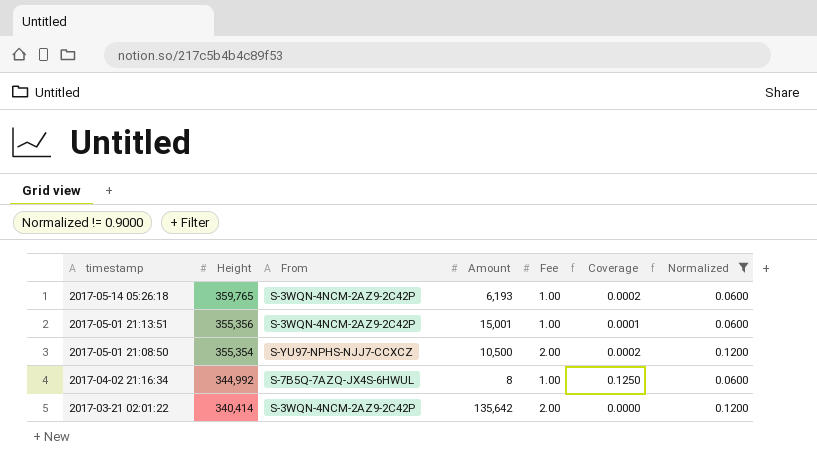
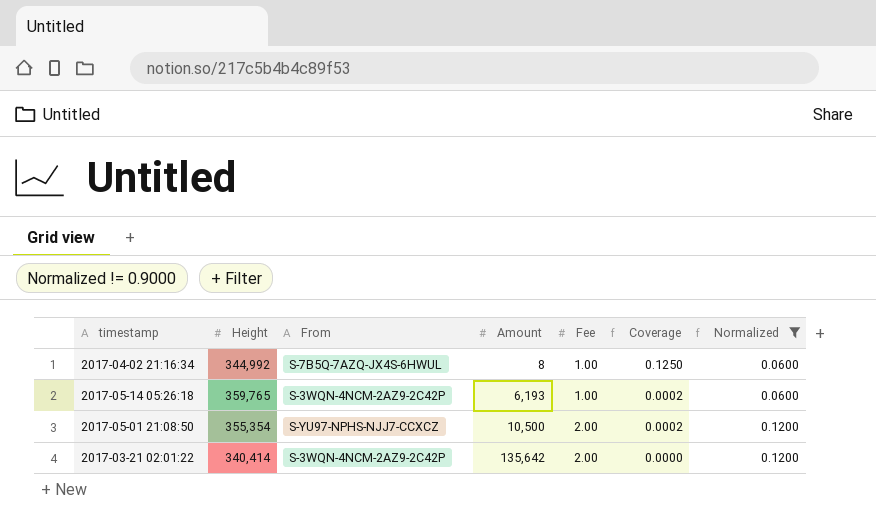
row order: timestamp descending -> Amount ascending
row 2017-05-01 21:13:51: 355,356 | S-3WQN-4NCM-2AZ9-2C42P | 15,001 | 1.00 | 0.0001 | 0.0600 -> none

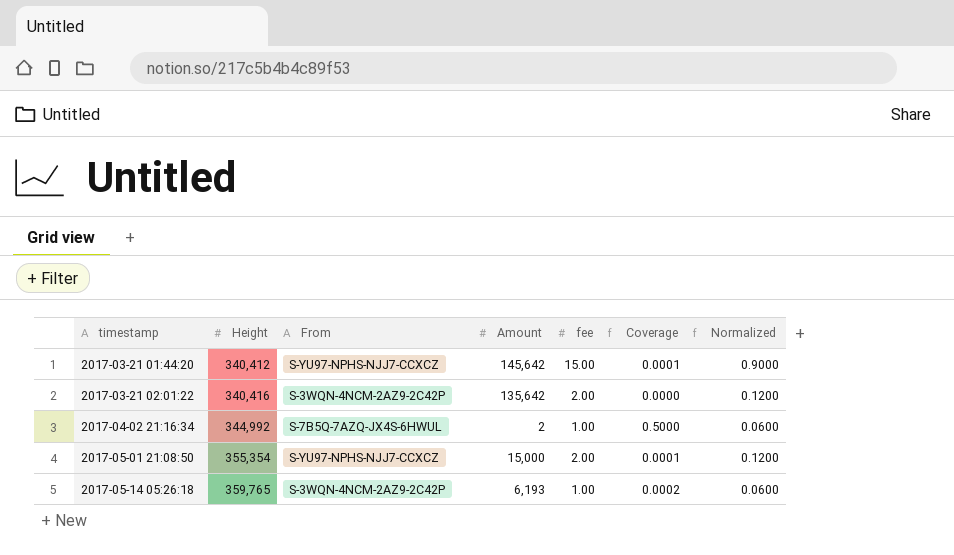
filter: Normalized != 0.9000 -> none
row order: Amount ascending -> timestamp ascending
column name: Fee -> fee
2017-03-21 02:01:22 | Height: 340,414 -> 340,416
2017-04-02 21:16:34 | Amount: 8 -> 2
2017-04-02 21:16:34 | Coverage: 0.1250 -> 0.5000
2017-05-01 21:08:50 | Amount: 10,500 -> 15,000
2017-05-01 21:08:50 | Coverage: 0.0002 -> 0.0001

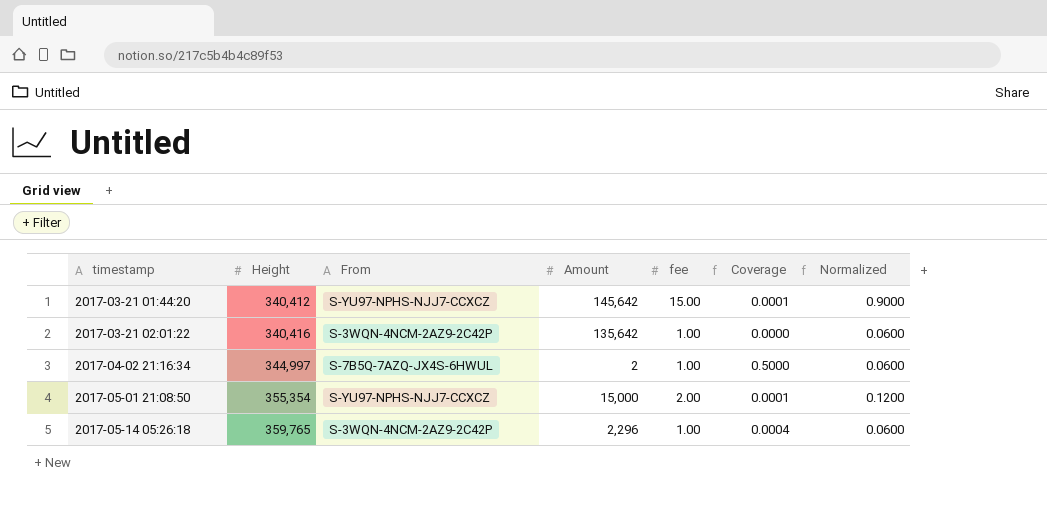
2017-03-21 02:01:22 | fee: 2.00 -> 1.00
2017-03-21 02:01:22 | Normalized: 0.1200 -> 0.0600
2017-04-02 21:16:34 | Height: 344,992 -> 344,997
2017-05-14 05:26:18 | Amount: 6,193 -> 2,296
2017-05-14 05:26:18 | Coverage: 0.0002 -> 0.0004

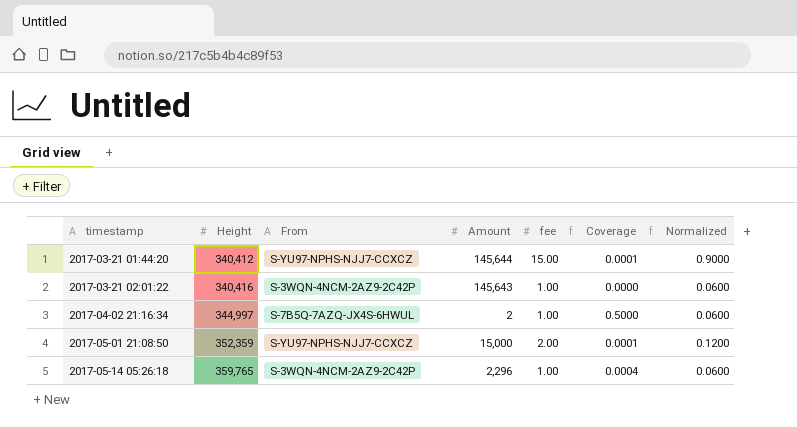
2017-03-21 01:44:20 | Amount: 145,642 -> 145,644
2017-03-21 02:01:22 | Amount: 135,642 -> 145,643
2017-05-01 21:08:50 | Height: 355,354 -> 352,359

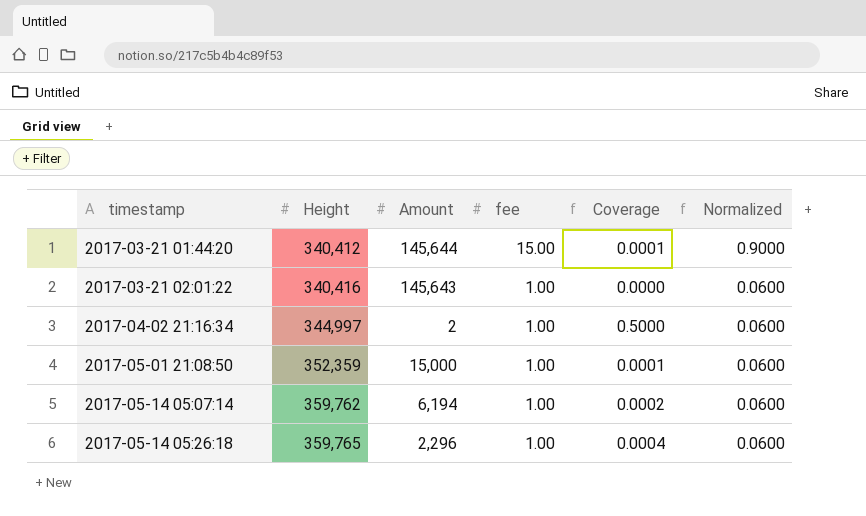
column From | position: 3 -> none
2017-05-01 21:08:50 | fee: 2.00 -> 1.00
2017-05-01 21:08:50 | Normalized: 0.1200 -> 0.0600
row 2017-05-14 05:07:14: none -> 359,762 | 6,194 | 1.00 | 0.0002 | 0.0600

